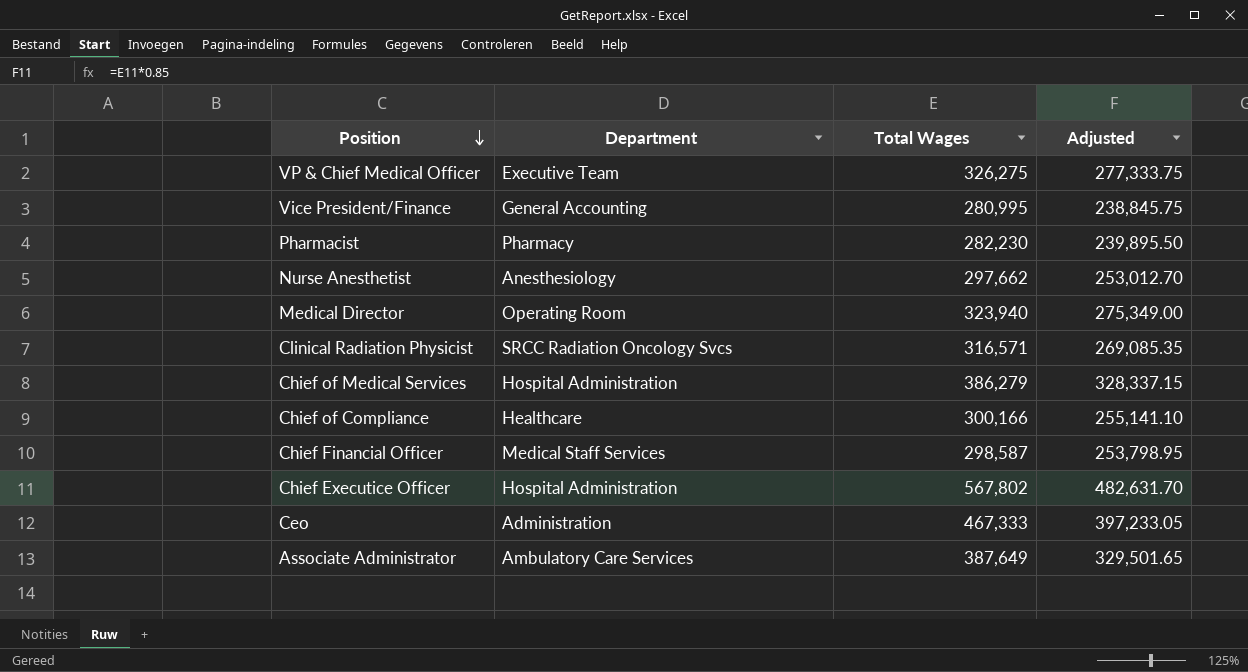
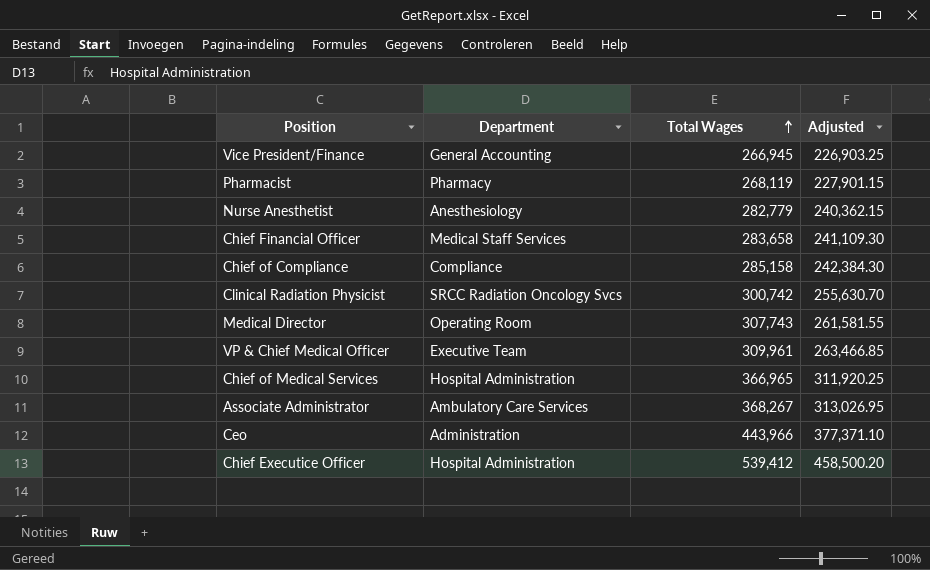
row order: Position descending -> Total Wages ascending
Vice President/Finance | Total Wages: 280,995 -> 266,945
Vice President/Finance | Adjusted: 238,845.75 -> 226,903.25
Pharmacist | Total Wages: 282,230 -> 268,119
Pharmacist | Adjusted: 239,895.50 -> 227,901.15
Nurse Anesthetist | Total Wages: 297,662 -> 282,779
Nurse Anesthetist | Adjusted: 253,012.70 -> 240,362.15
Chief Financial Officer | Total Wages: 298,587 -> 283,658
Chief Financial Officer | Adjusted: 253,798.95 -> 241,109.30
Chief of Compliance | Department: Healthcare -> Compliance
Chief of Compliance | Total Wages: 300,166 -> 285,158
Chief of Compliance | Adjusted: 255,141.10 -> 242,384.30
Clinical Radiation Physicist | Total Wages: 316,571 -> 300,742
Clinical Radiation Physicist | Adjusted: 269,085.35 -> 255,630.70
Medical Director | Total Wages: 323,940 -> 307,743
Medical Director | Adjusted: 275,349.00 -> 261,581.55
VP & Chief Medical Officer | Total Wages: 326,275 -> 309,961
VP & Chief Medical Officer | Adjusted: 277,333.75 -> 263,466.85
Chief of Medical Services | Total Wages: 386,279 -> 366,965
Chief of Medical Services | Adjusted: 328,337.15 -> 311,920.25
Associate Administrator | Total Wages: 387,649 -> 368,267
Associate Administrator | Adjusted: 329,501.65 -> 313,026.95
Ceo | Total Wages: 467,333 -> 443,966
Ceo | Adjusted: 397,233.05 -> 377,371.10
Chief Executice Officer | Total Wages: 567,802 -> 539,412
Chief Executice Officer | Adjusted: 482,631.70 -> 458,500.20

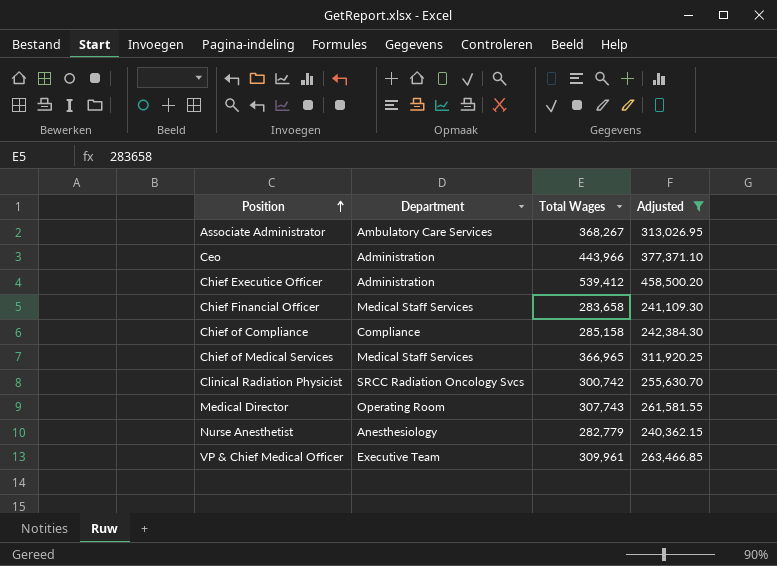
filter: none -> Adjusted >= 240,362.15
row order: Total Wages ascending -> Position ascending
Chief Executice Officer | Department: Hospital Administration -> Administration
Chief of Medical Services | Department: Hospital Administration -> Medical Staff Services

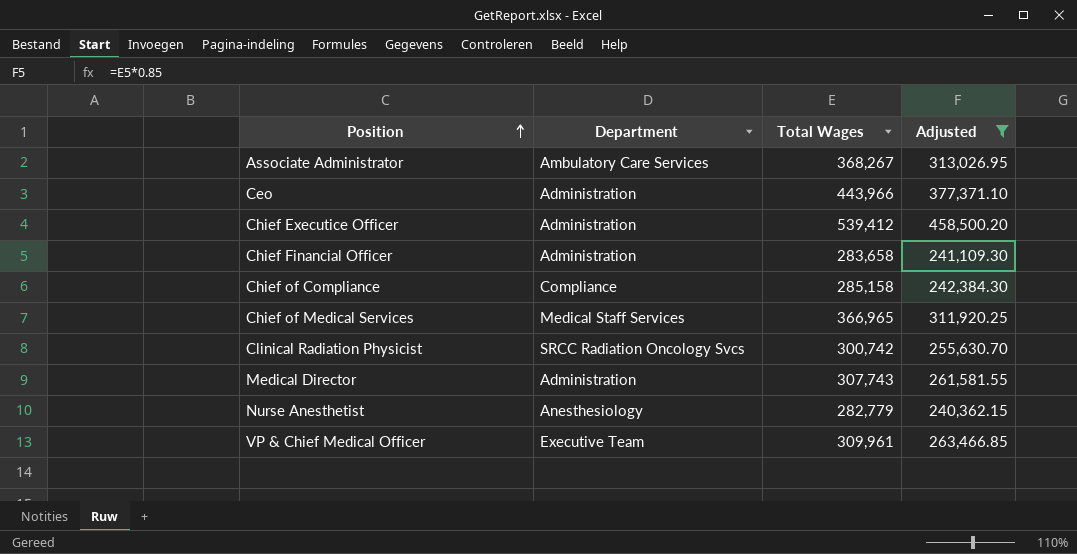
Chief Financial Officer | Department: Medical Staff Services -> Administration
Medical Director | Department: Operating Room -> Administration

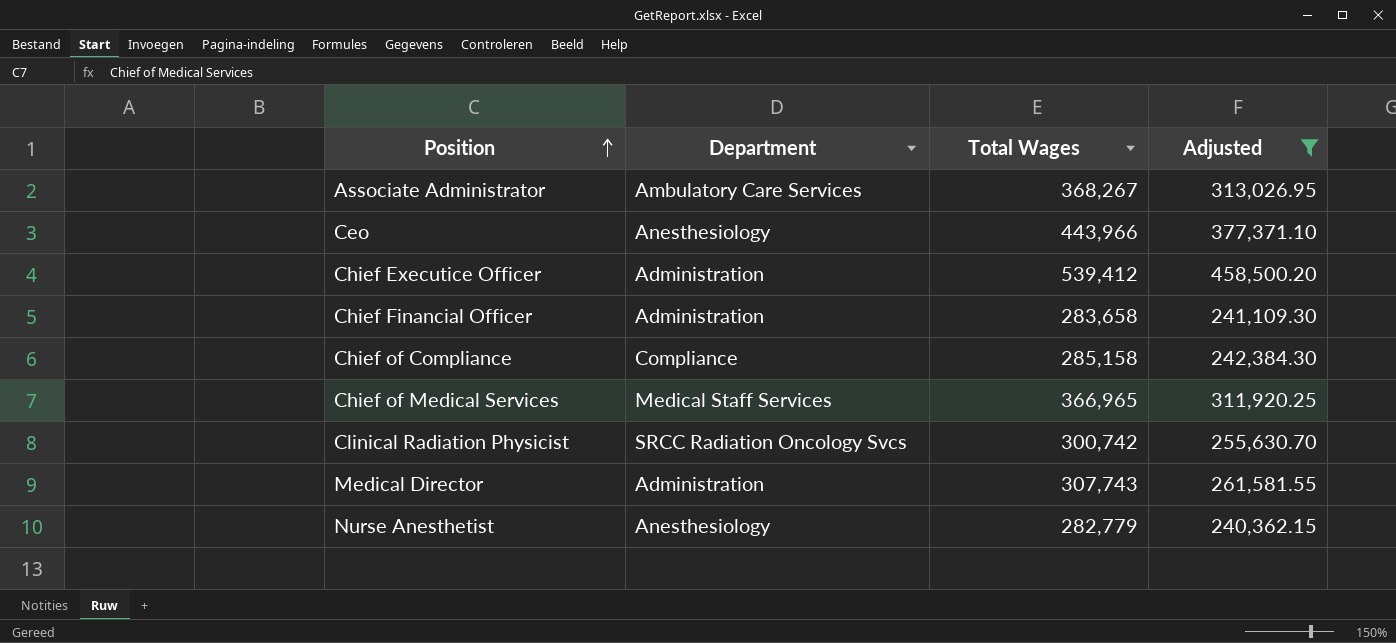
row VP & Chief Medical Officer: Executive Team | 309,961 | 263,466.85 -> none
Ceo | Department: Administration -> Anesthesiology

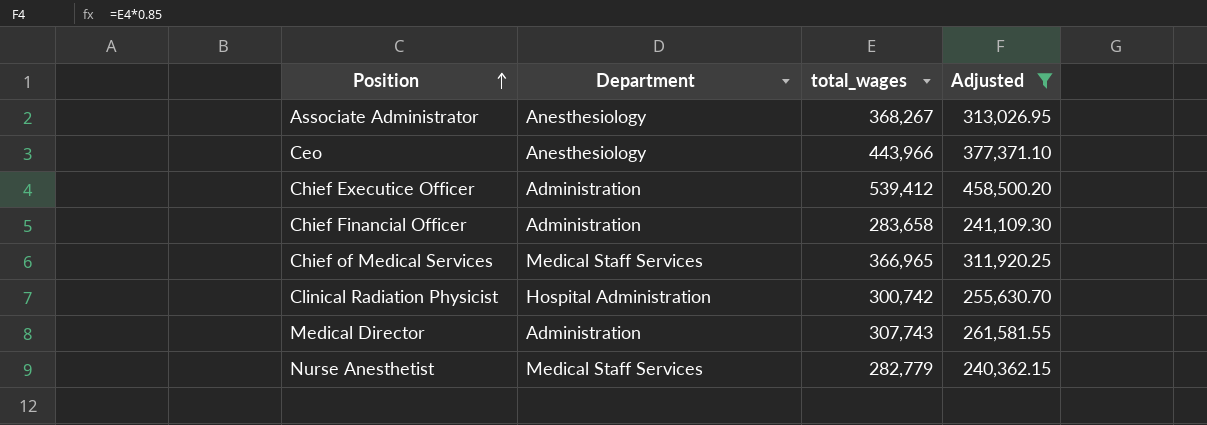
column name: Total Wages -> total_wages
row Chief of Compliance: Compliance | 285,158 | 242,384.30 -> none
Associate Administrator | Department: Ambulatory Care Services -> Anesthesiology
Clinical Radiation Physicist | Department: SRCC Radiation Oncology Svcs -> Hospital Administration
Nurse Anesthetist | Department: Anesthesiology -> Medical Staff Services

